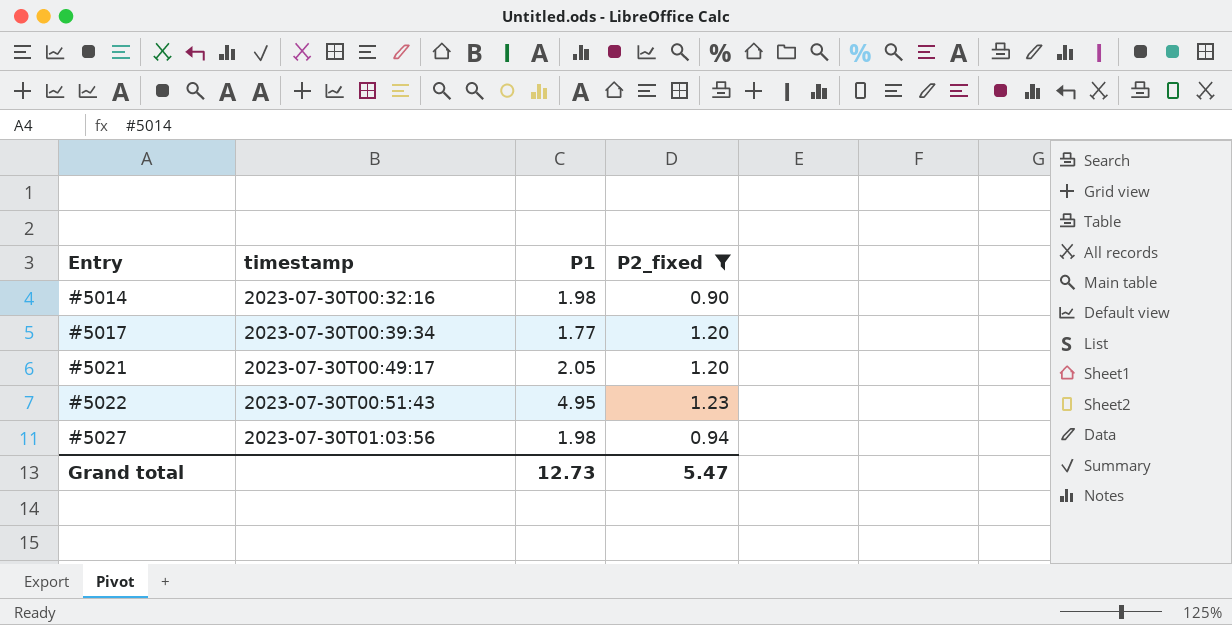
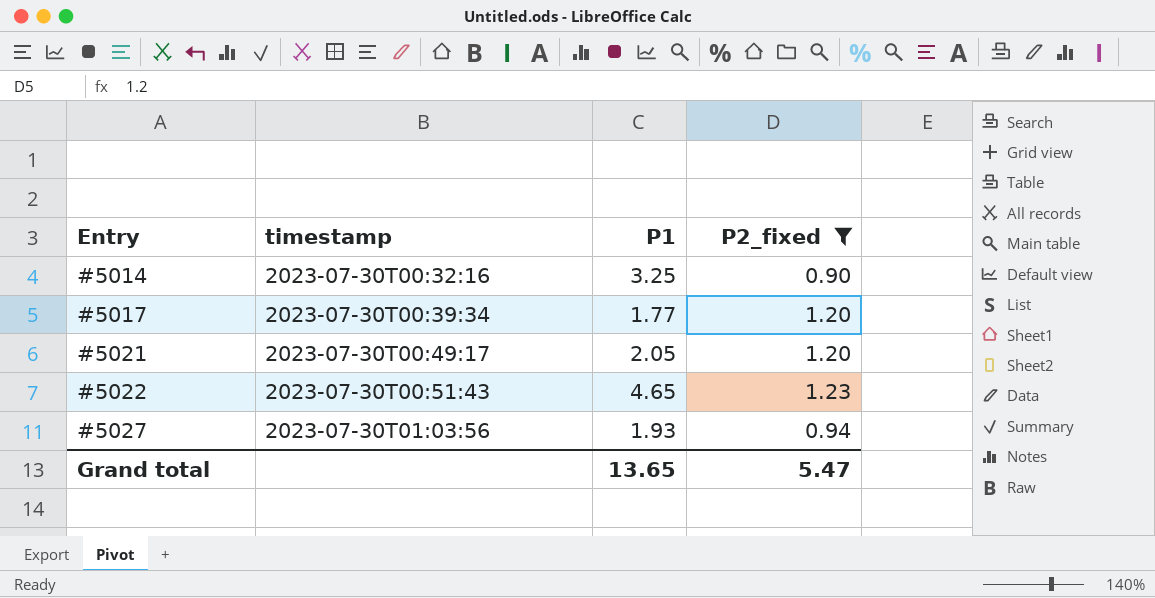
#5014 | P1: 1.98 -> 3.25
#5022 | P1: 4.95 -> 4.65
#5027 | P1: 1.98 -> 1.93
Grand total | P1: 12.73 -> 13.65

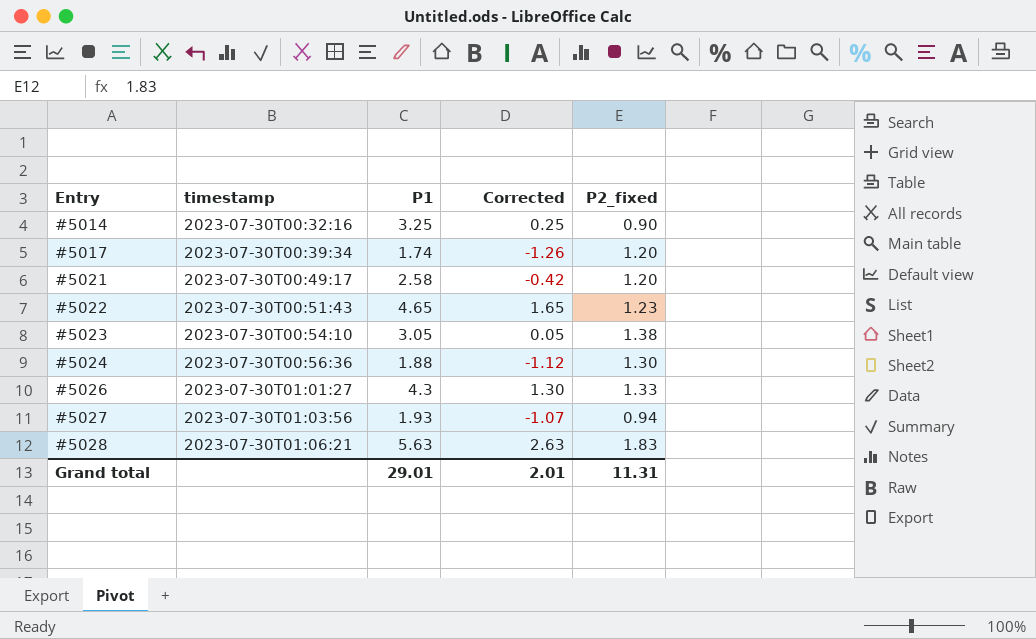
filter: P2_fixed <= 1.23 -> none
column Corrected | formula: none -> [P1] - 3
#5017 | P1: 1.77 -> 1.74
#5021 | P1: 2.05 -> 2.58
Grand total | P1: 13.65 -> 29.01
Grand total | P2_fixed: 5.47 -> 11.31

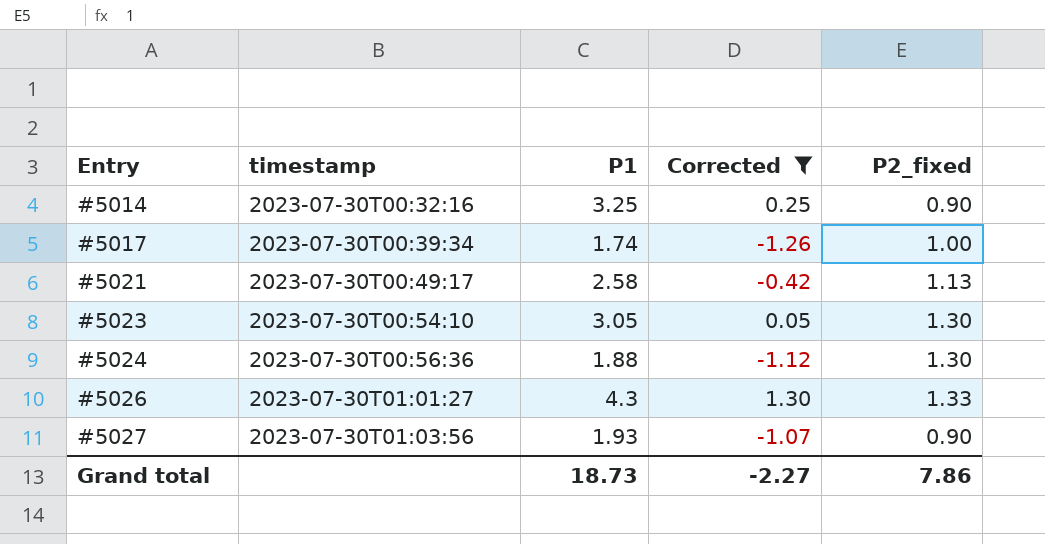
filter: none -> Corrected <= 1.30
#5017 | P2_fixed: 1.20 -> 1.00
#5021 | P2_fixed: 1.20 -> 1.13
#5023 | P2_fixed: 1.38 -> 1.30
#5027 | P2_fixed: 0.94 -> 0.90
Grand total | P1: 29.01 -> 18.73
Grand total | Corrected: 2.01 -> -2.27
Grand total | P2_fixed: 11.31 -> 7.86

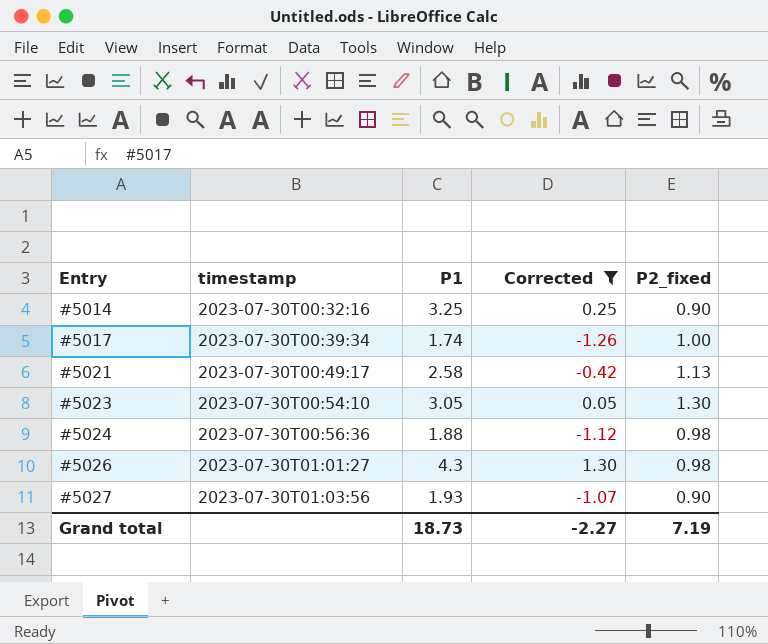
#5024 | P2_fixed: 1.30 -> 0.98
#5026 | P2_fixed: 1.33 -> 0.98
Grand total | P2_fixed: 7.86 -> 7.19

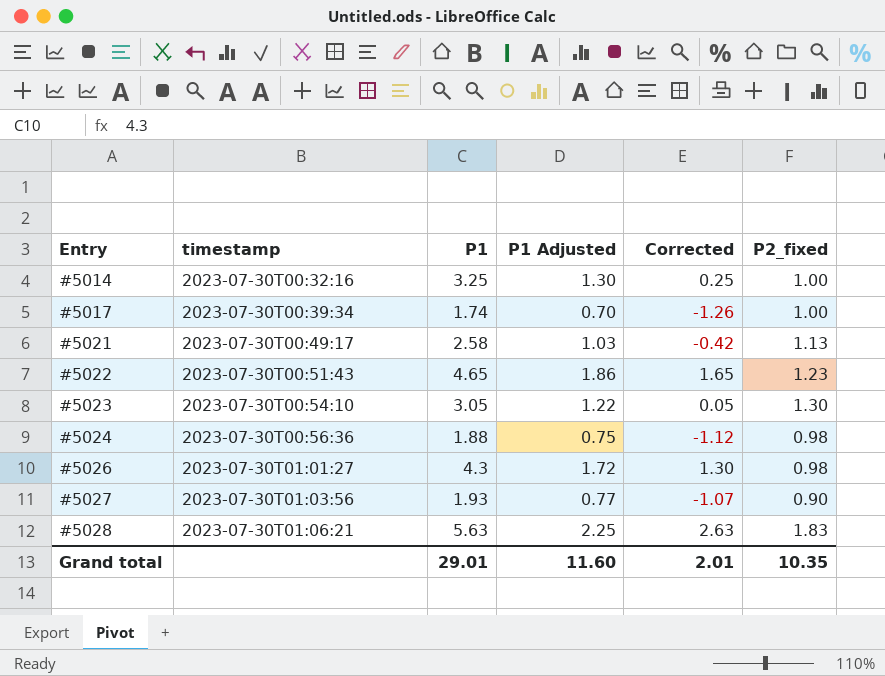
filter: Corrected <= 1.30 -> none
column P1 Adjusted | formula: none -> [P1] * 0.4
#5014 | P2_fixed: 0.90 -> 1.00
Grand total | P1: 18.73 -> 29.01
Grand total | Corrected: -2.27 -> 2.01
Grand total | P2_fixed: 7.19 -> 10.35

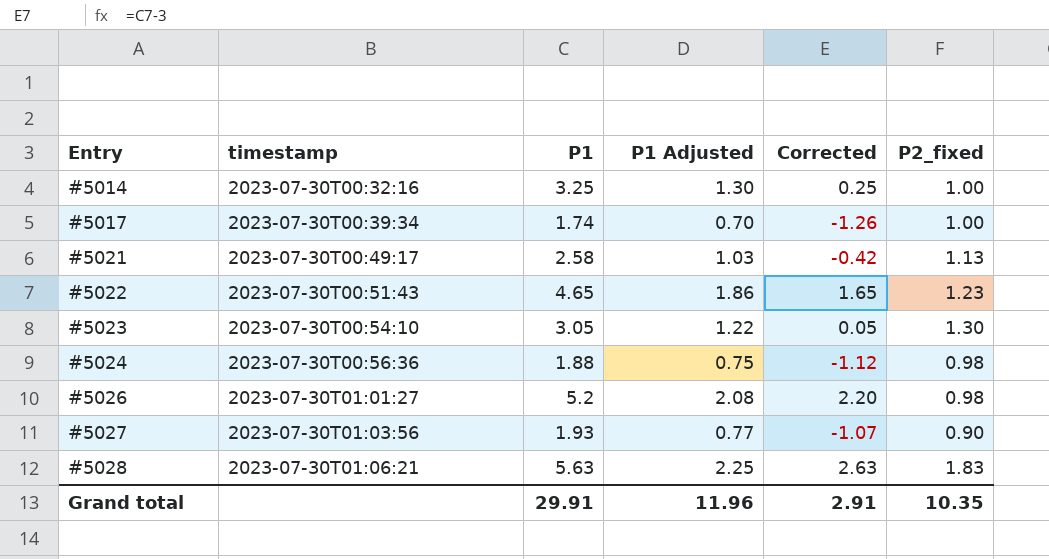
#5026 | P1: 4.3 -> 5.2
#5026 | P1 Adjusted: 1.72 -> 2.08
#5026 | Corrected: 1.30 -> 2.20
Grand total | P1: 29.01 -> 29.91
Grand total | P1 Adjusted: 11.60 -> 11.96
Grand total | Corrected: 2.01 -> 2.91

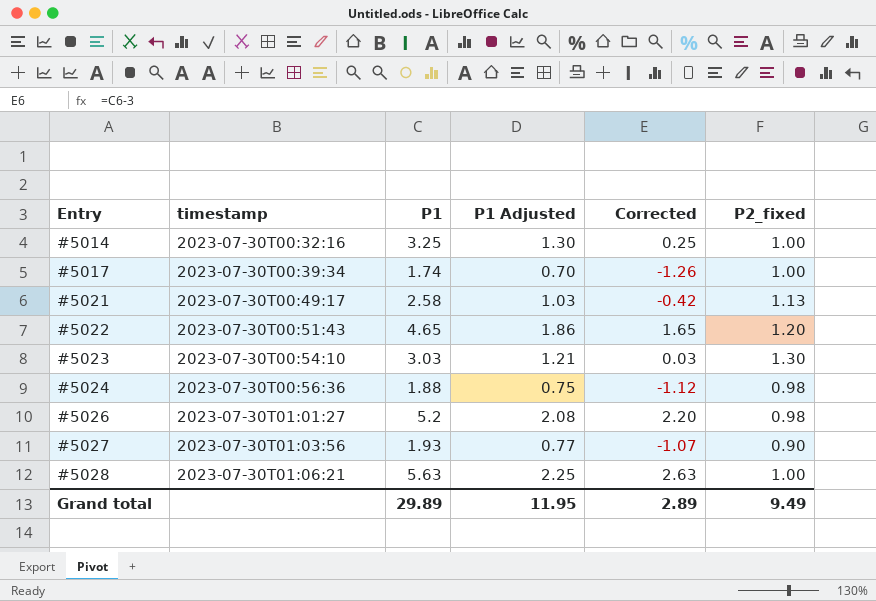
#5022 | P2_fixed: 1.23 -> 1.20
#5023 | P1: 3.05 -> 3.03
#5023 | P1 Adjusted: 1.22 -> 1.21
#5023 | Corrected: 0.05 -> 0.03
#5028 | P2_fixed: 1.83 -> 1.00
Grand total | P1: 29.91 -> 29.89
Grand total | P1 Adjusted: 11.96 -> 11.95
Grand total | Corrected: 2.91 -> 2.89
Grand total | P2_fixed: 10.35 -> 9.49

